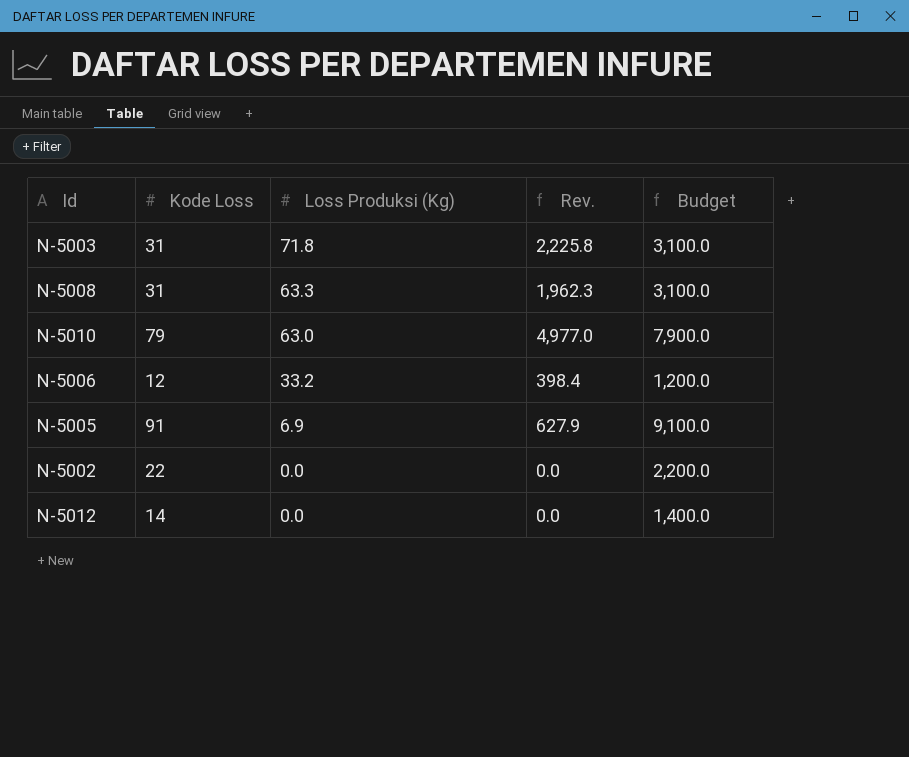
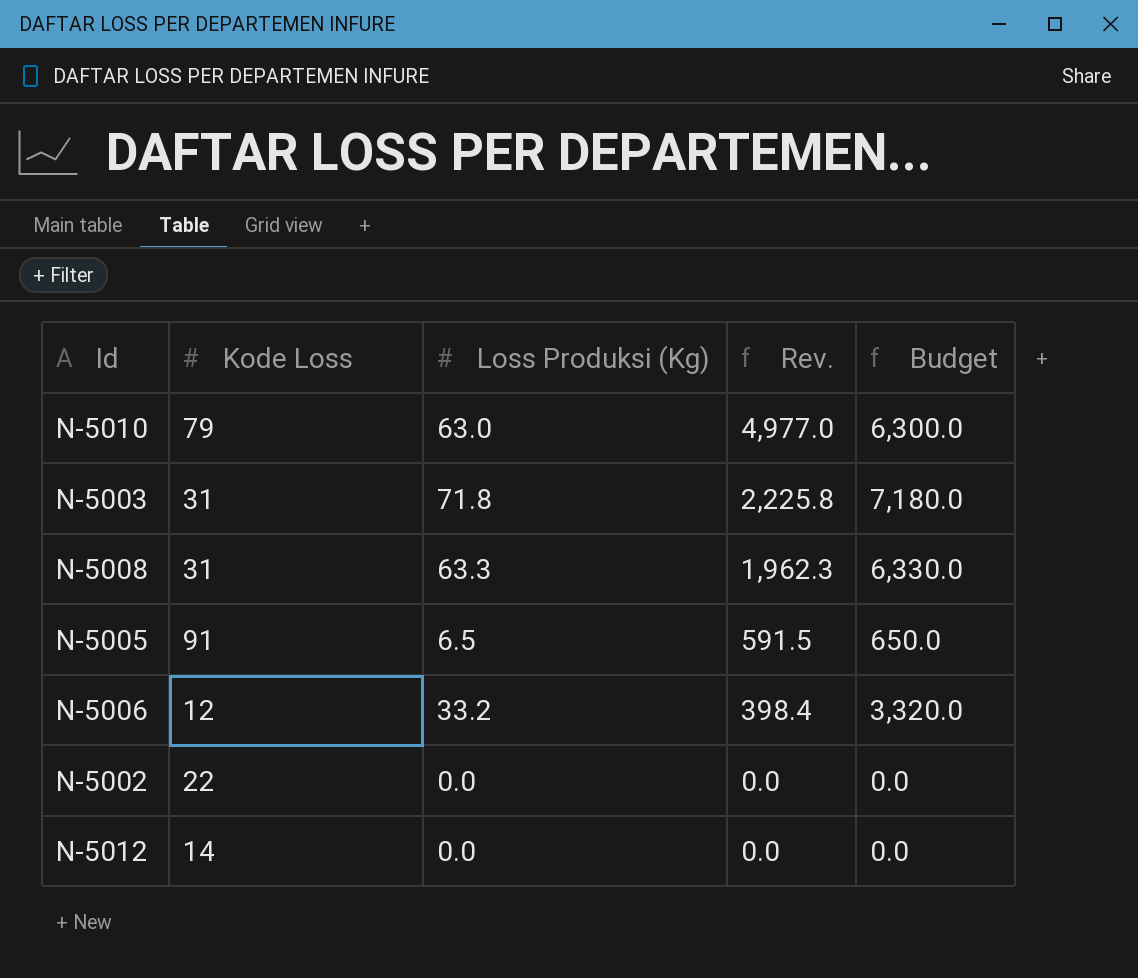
row order: Loss Produksi (Kg) descending -> Rev. descending
column Budget | formula: [Kode Loss] * 100 -> [Loss Produksi (Kg)] * 100
N-5005 | Loss Produksi (Kg): 6.9 -> 6.5
N-5005 | Rev.: 627.9 -> 591.5

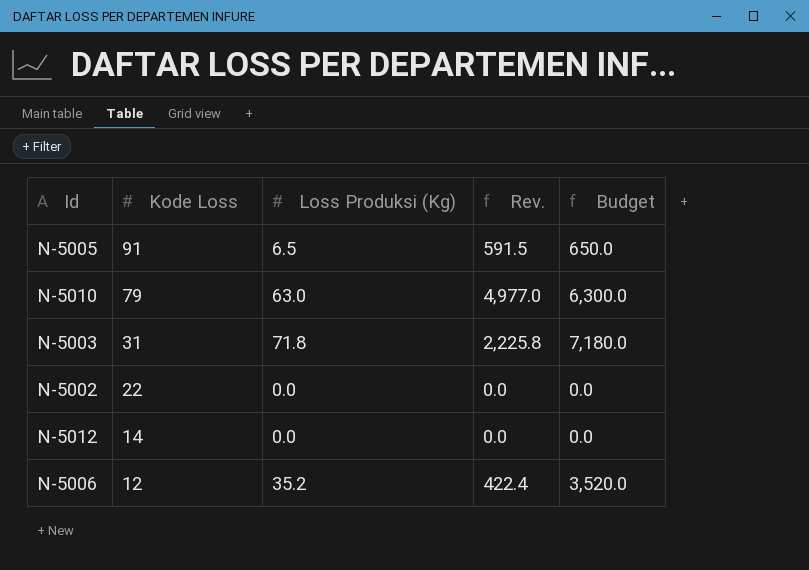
row order: Rev. descending -> Kode Loss descending
row N-5008: 31 | 63.3 | 1,962.3 | 6,330.0 -> none
N-5006 | Loss Produksi (Kg): 33.2 -> 35.2
N-5006 | Rev.: 398.4 -> 422.4
N-5006 | Budget: 3,320.0 -> 3,520.0

